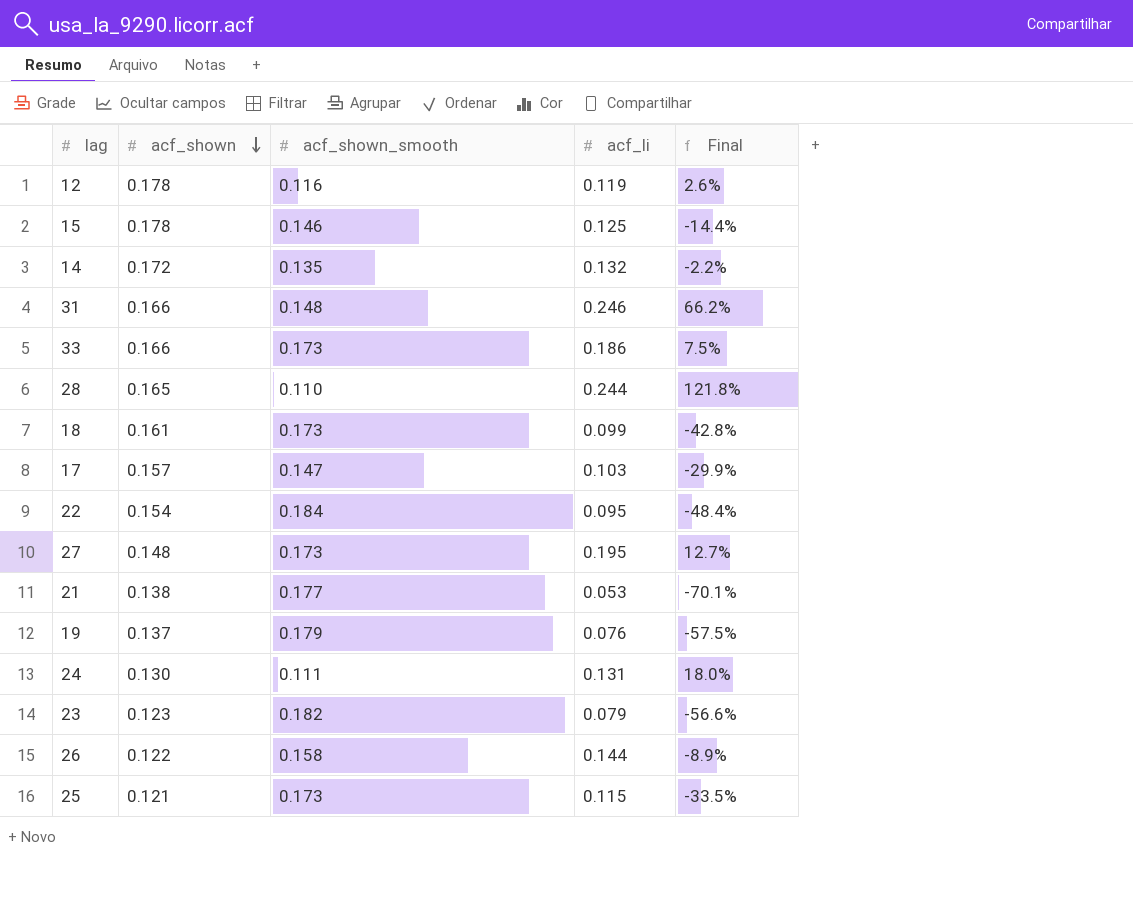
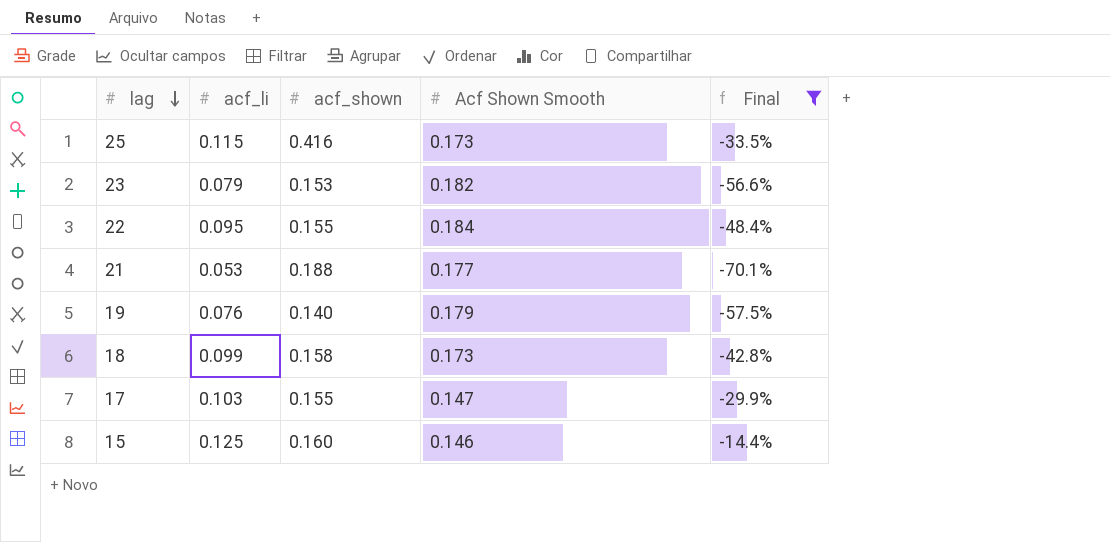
filter: none -> Final <= -14.4%
row order: acf_shown descending -> lag descending
column acf_li | position: 4 -> 2
column name: acf_shown_smooth -> Acf Shown Smooth
25 | acf_shown: 0.121 -> 0.416
23 | acf_shown: 0.123 -> 0.153
22 | acf_shown: 0.154 -> 0.155
21 | acf_shown: 0.138 -> 0.188
19 | acf_shown: 0.137 -> 0.140
18 | acf_shown: 0.161 -> 0.158
17 | acf_shown: 0.157 -> 0.155
15 | acf_shown: 0.178 -> 0.160

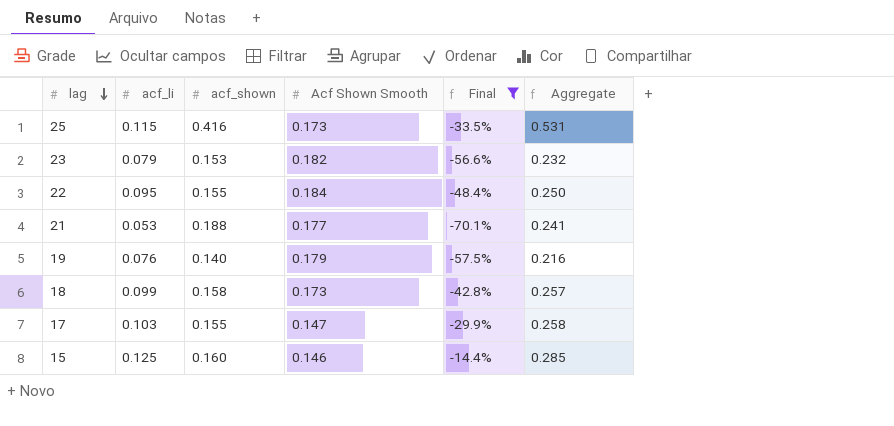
column Aggregate | formula: none -> [acf_li] + [acf_shown]

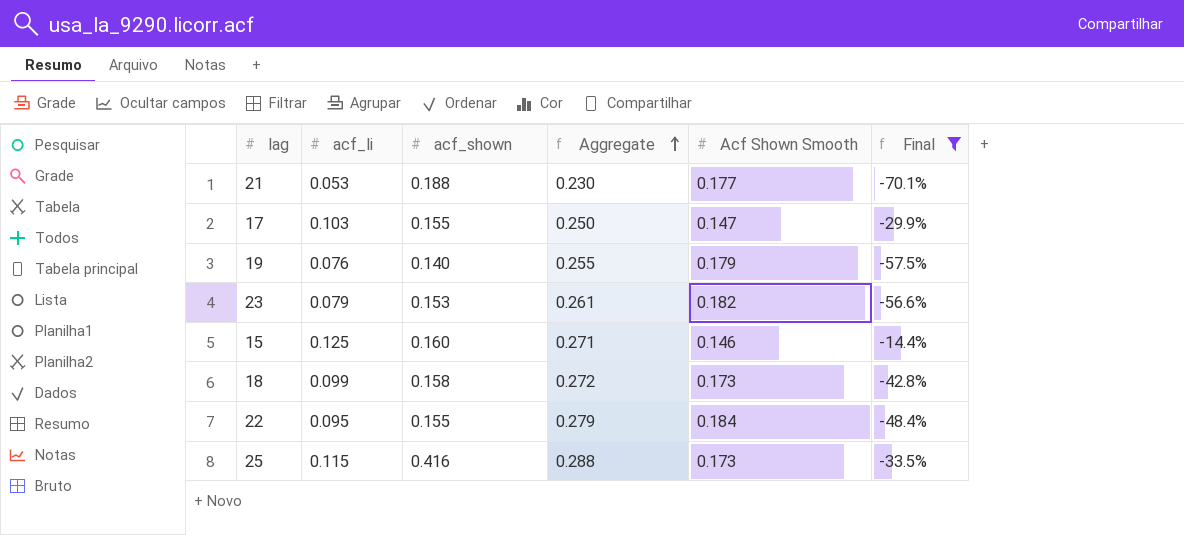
row order: lag descending -> Aggregate ascending
column Aggregate | formula: [acf_li] + [acf_shown] -> [acf_li] + [Acf Shown Smooth]
column Aggregate | position: 6 -> 4

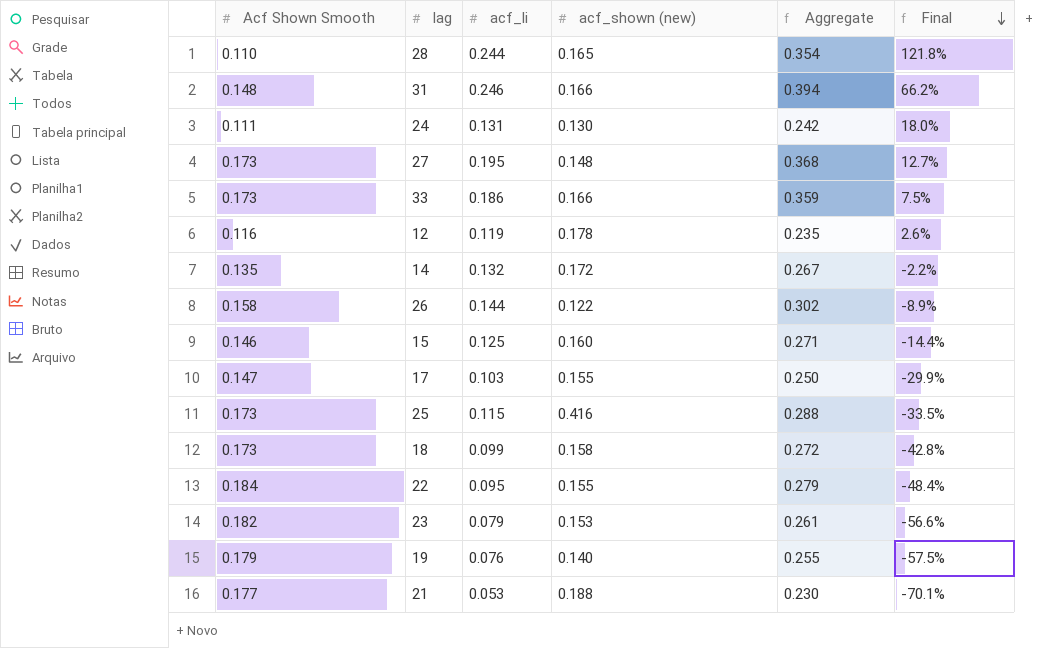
filter: Final <= -14.4% -> none
row order: Aggregate ascending -> Final descending
column Acf Shown Smooth | position: 5 -> 1
column name: acf_shown -> acf_shown (new)

